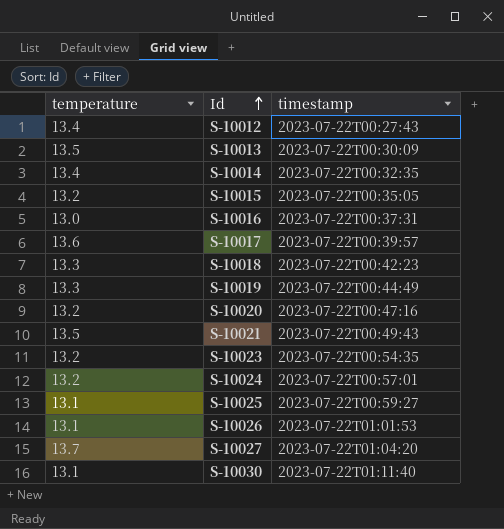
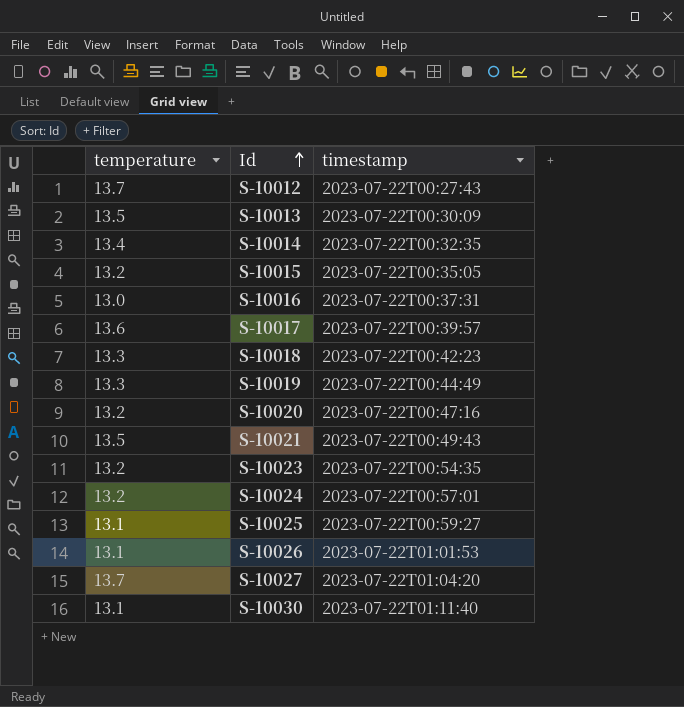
S-10012 | temperature: 13.4 -> 13.7

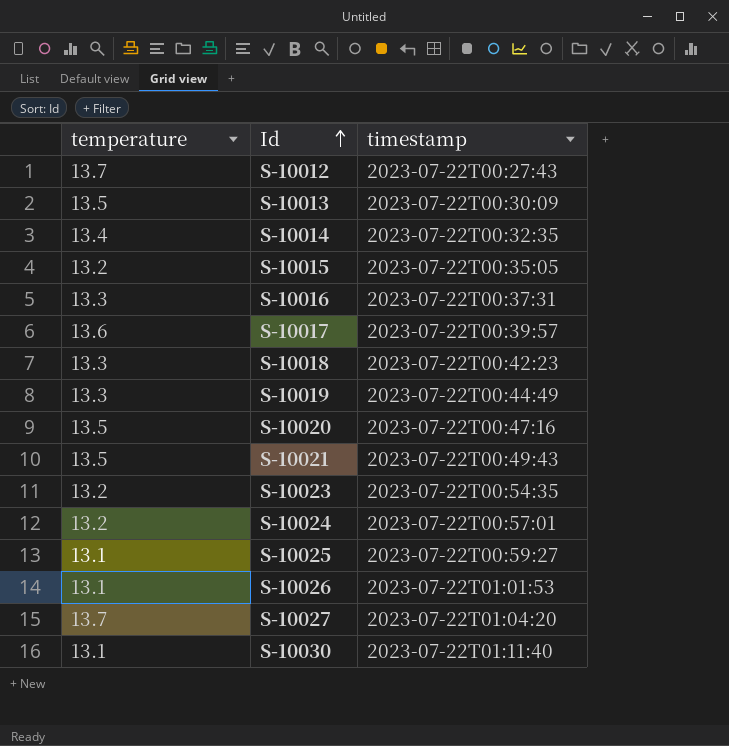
S-10016 | temperature: 13.0 -> 13.3
S-10020 | temperature: 13.2 -> 13.5

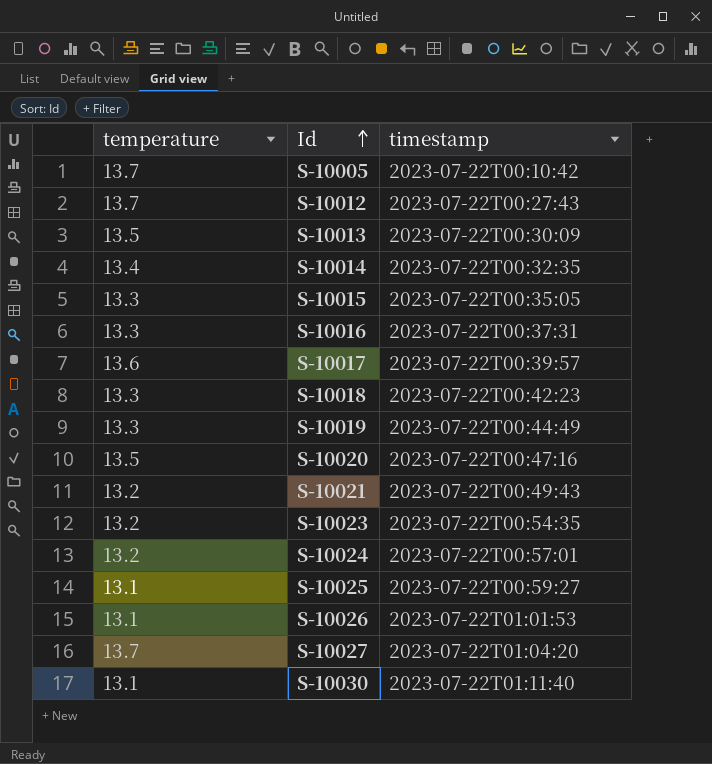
row S-10005: none -> 13.7 | 2023-07-22T00:10:42
S-10015 | temperature: 13.2 -> 13.3
S-10021 | temperature: 13.5 -> 13.2

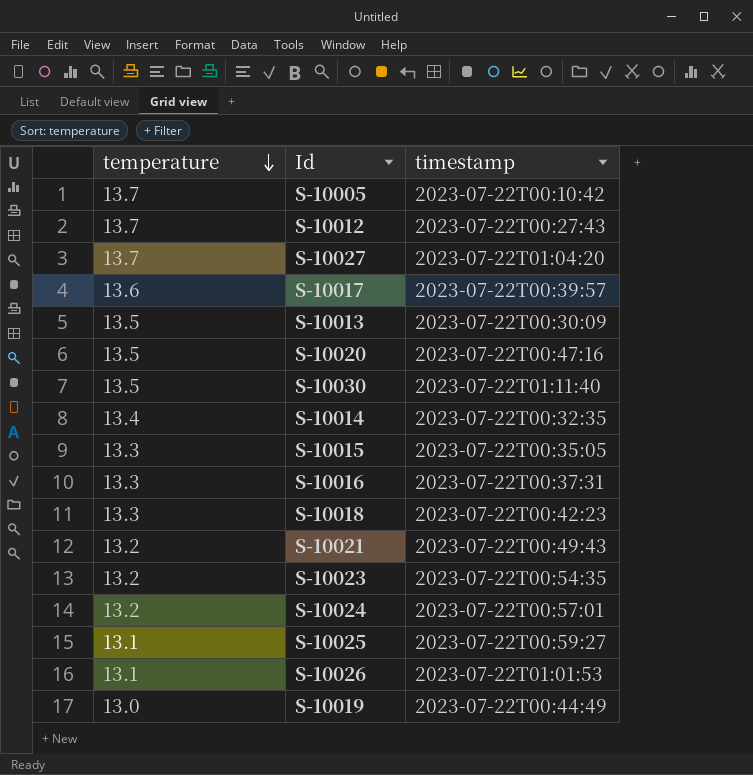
row order: Id ascending -> temperature descending
S-10030 | temperature: 13.1 -> 13.5
S-10019 | temperature: 13.3 -> 13.0

